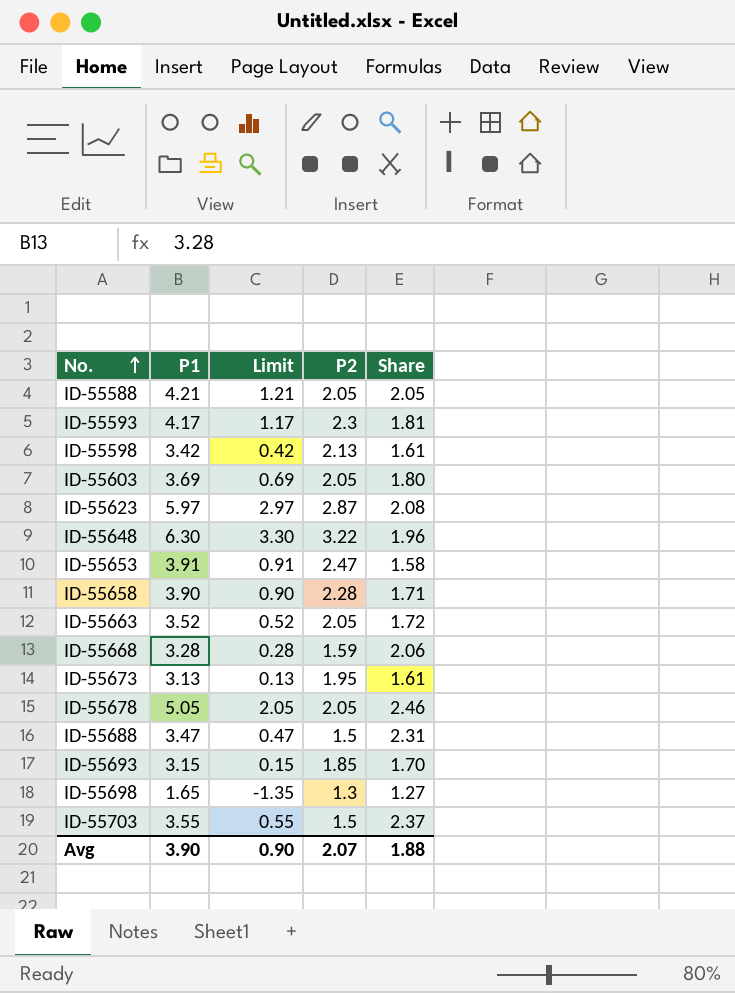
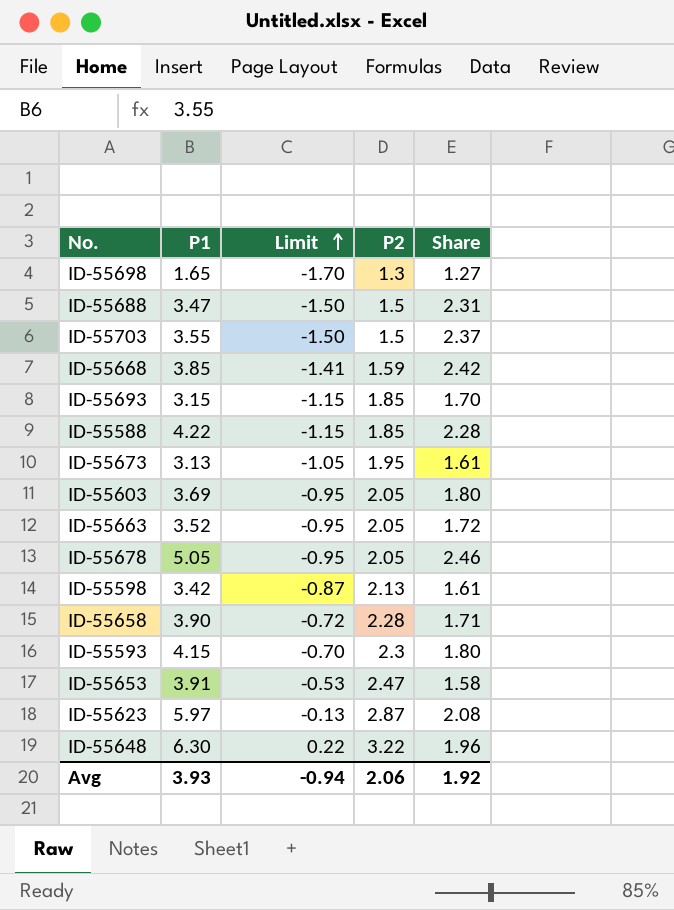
row order: No. ascending -> Limit ascending
column Limit | formula: [P1] - 3 -> [P2] - 3
ID-55668 | P1: 3.28 -> 3.85
ID-55668 | Share: 2.06 -> 2.42
ID-55588 | P1: 4.21 -> 4.22
ID-55588 | P2: 2.05 -> 1.85
ID-55588 | Share: 2.05 -> 2.28
ID-55593 | P1: 4.17 -> 4.15
ID-55593 | Share: 1.81 -> 1.80
Avg | P1: 3.90 -> 3.93
Avg | Limit: 0.90 -> -0.94
Avg | P2: 2.07 -> 2.06
Avg | Share: 1.88 -> 1.92

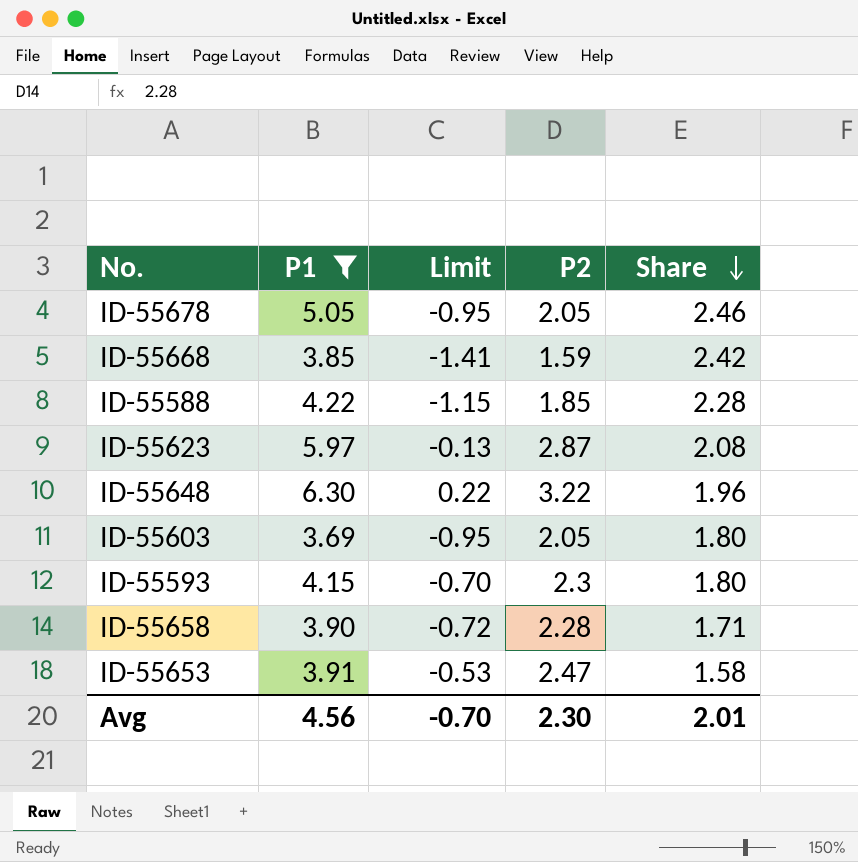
filter: none -> P1 >= 3.69
row order: Limit ascending -> Share descending
Avg | P1: 3.93 -> 4.56
Avg | Limit: -0.94 -> -0.70
Avg | P2: 2.06 -> 2.30
Avg | Share: 1.92 -> 2.01

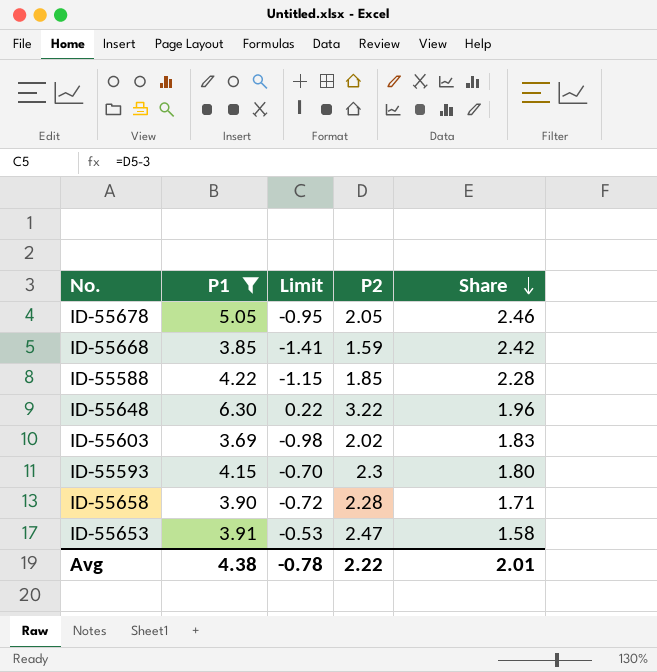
row ID-55623: 5.97 | -0.13 | 2.87 | 2.08 -> none
ID-55603 | Limit: -0.95 -> -0.98
ID-55603 | P2: 2.05 -> 2.02
ID-55603 | Share: 1.80 -> 1.83
Avg | P1: 4.56 -> 4.38
Avg | Limit: -0.70 -> -0.78
Avg | P2: 2.30 -> 2.22

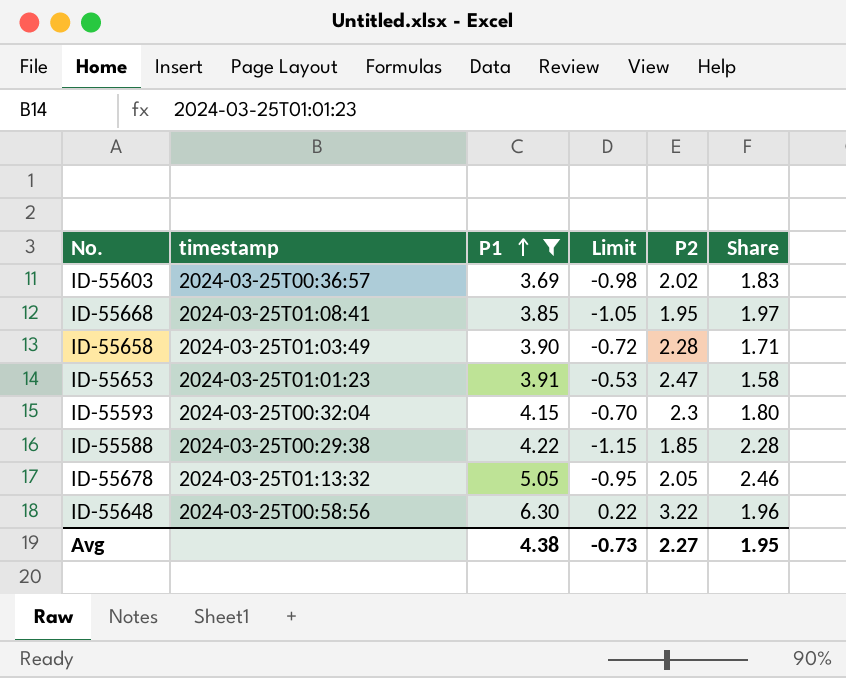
row order: Share descending -> P1 ascending
column timestamp | position: none -> 2
ID-55668 | Limit: -1.41 -> -1.05
ID-55668 | P2: 1.59 -> 1.95
ID-55668 | Share: 2.42 -> 1.97
Avg | Limit: -0.78 -> -0.73
Avg | P2: 2.22 -> 2.27
Avg | Share: 2.01 -> 1.95

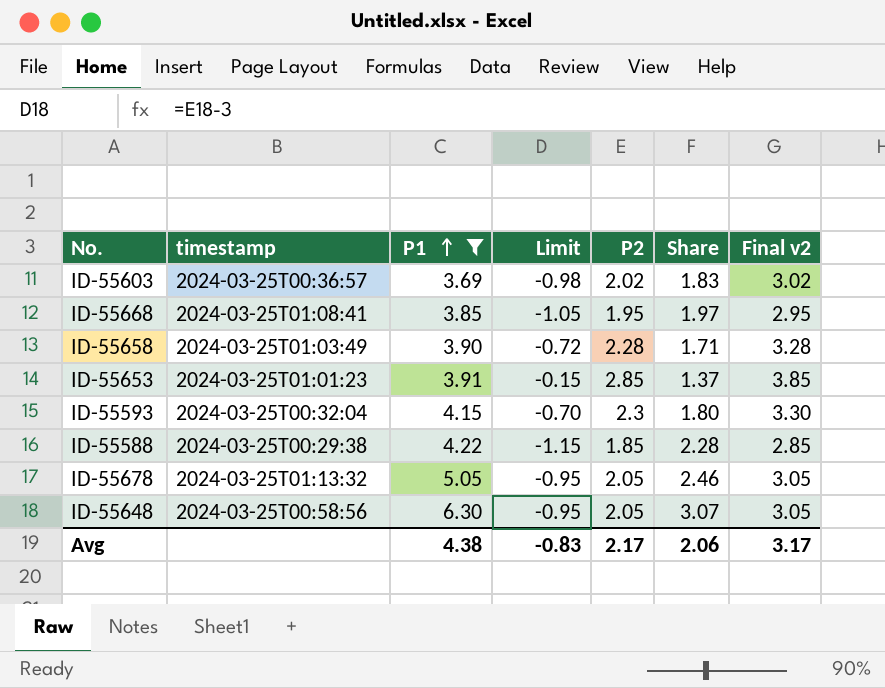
column Final v2 | formula: none -> [P2] + 1
ID-55653 | Limit: -0.53 -> -0.15
ID-55653 | P2: 2.47 -> 2.85
ID-55653 | Share: 1.58 -> 1.37
ID-55648 | Limit: 0.22 -> -0.95
ID-55648 | P2: 3.22 -> 2.05
ID-55648 | Share: 1.96 -> 3.07
Avg | Limit: -0.73 -> -0.83
Avg | P2: 2.27 -> 2.17
Avg | Share: 1.95 -> 2.06

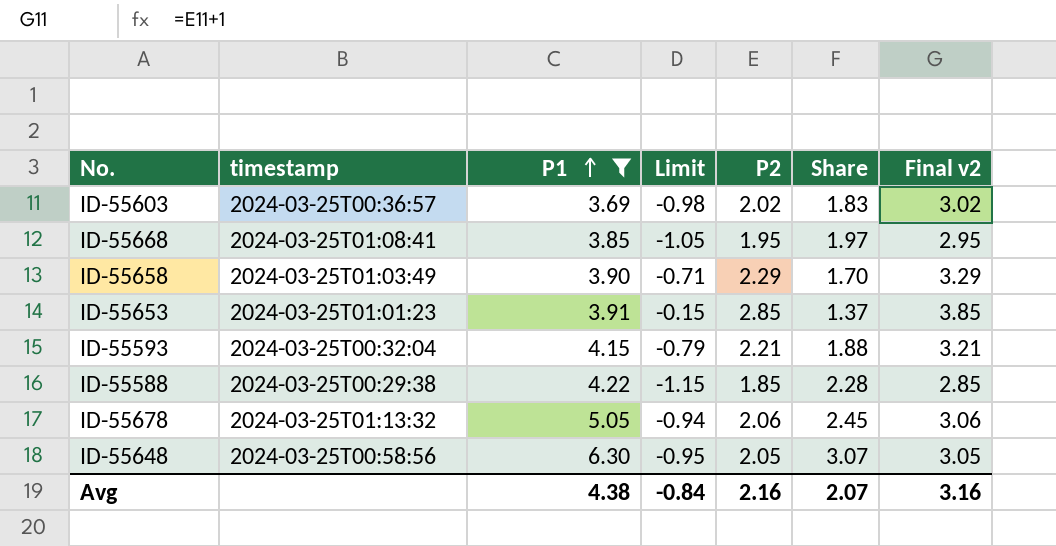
ID-55658 | Limit: -0.72 -> -0.71
ID-55658 | P2: 2.28 -> 2.29
ID-55658 | Share: 1.71 -> 1.70
ID-55658 | Final v2: 3.28 -> 3.29
ID-55593 | Limit: -0.70 -> -0.79
ID-55593 | P2: 2.3 -> 2.21
ID-55593 | Share: 1.80 -> 1.88
ID-55593 | Final v2: 3.30 -> 3.21
ID-55678 | Limit: -0.95 -> -0.94
ID-55678 | P2: 2.05 -> 2.06
ID-55678 | Share: 2.46 -> 2.45
ID-55678 | Final v2: 3.05 -> 3.06
Avg | Limit: -0.83 -> -0.84
Avg | P2: 2.17 -> 2.16
Avg | Share: 2.06 -> 2.07
Avg | Final v2: 3.17 -> 3.16

